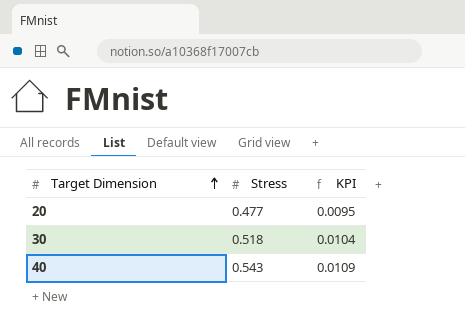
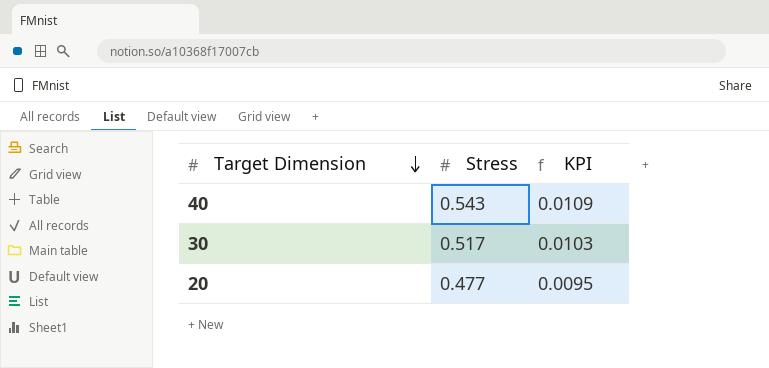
row order: Target Dimension ascending -> Target Dimension descending
30 | Stress: 0.518 -> 0.517
30 | KPI: 0.0104 -> 0.0103

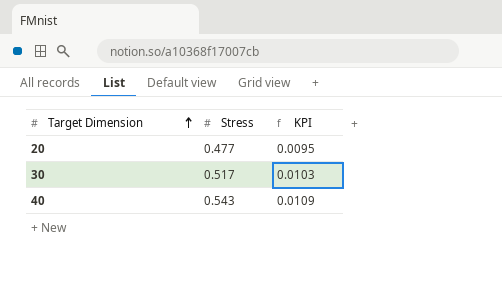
row order: Target Dimension descending -> Target Dimension ascending

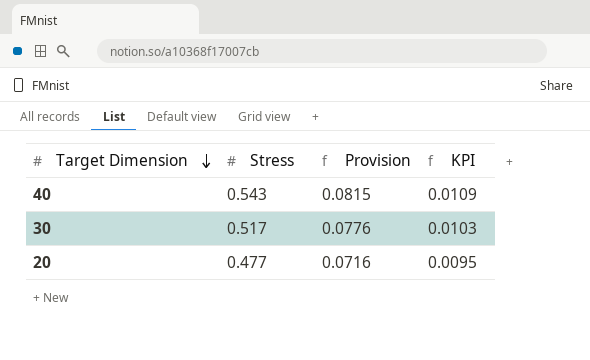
row order: Target Dimension ascending -> Target Dimension descending
column Provision | formula: none -> [Stress] * 0.15

